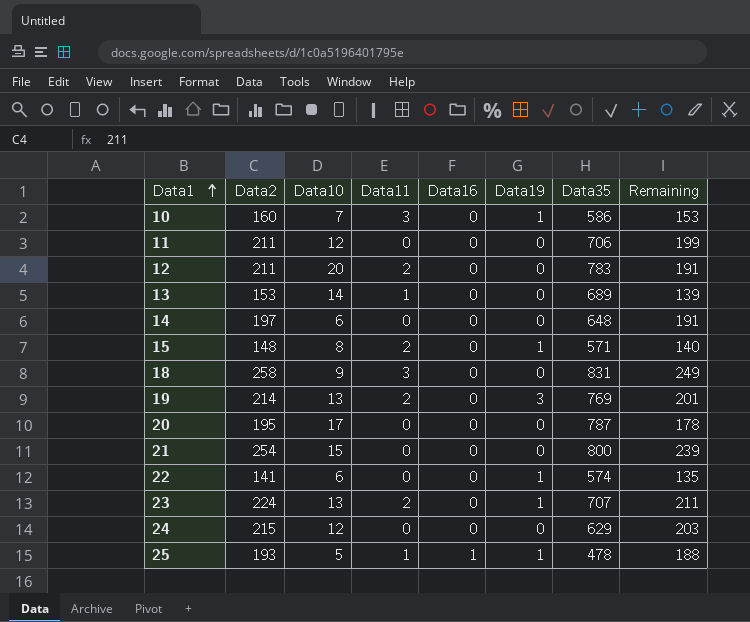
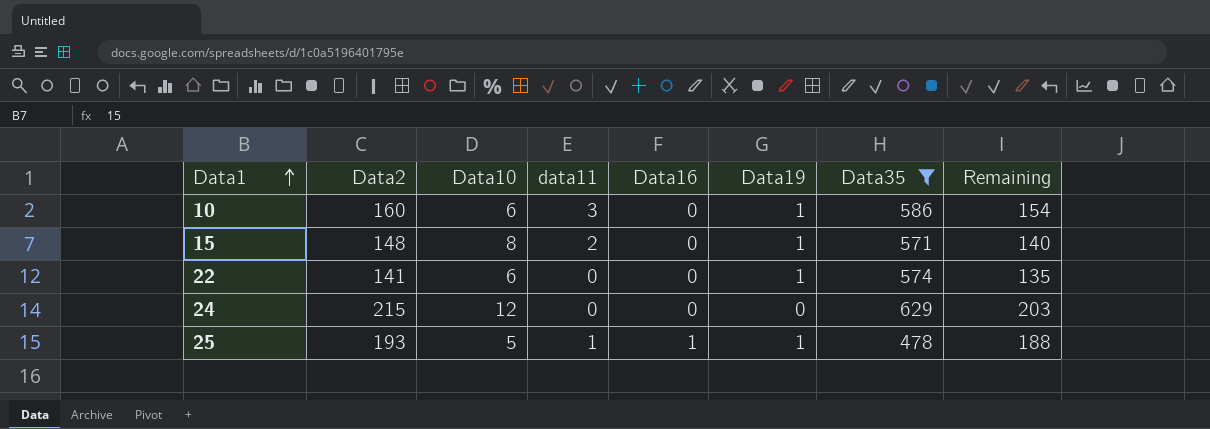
filter: none -> Data35 <= 629
column name: Data11 -> data11
10 | Data10: 7 -> 6
10 | Remaining: 153 -> 154

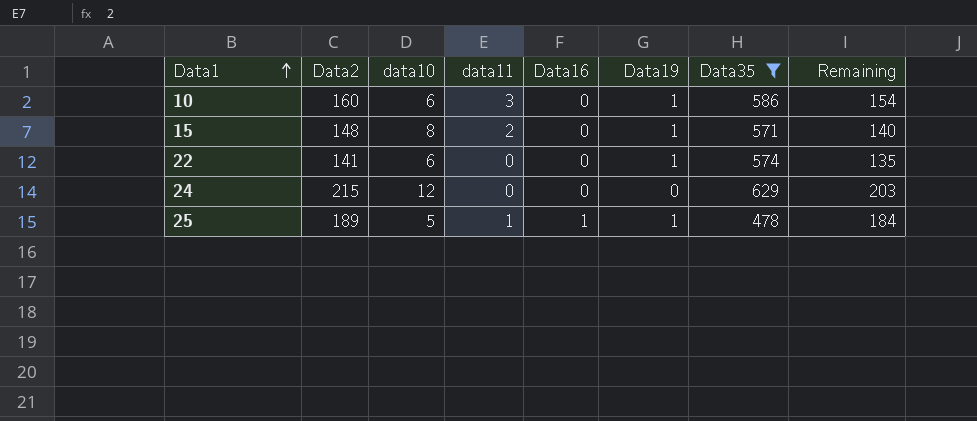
column name: Data10 -> data10
25 | Data2: 193 -> 189
25 | Remaining: 188 -> 184

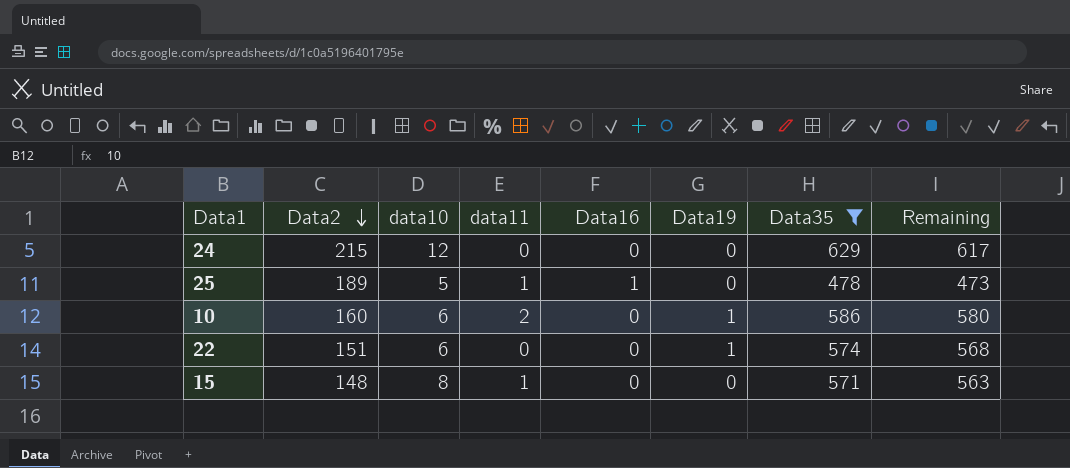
row order: Data1 ascending -> Data2 descending
column Remaining | formula: [Data2] - [data10] -> [Data35] - [data10]
25 | Data19: 1 -> 0
10 | data11: 3 -> 2
22 | Data2: 141 -> 151
15 | data11: 2 -> 1
15 | Data19: 1 -> 0

